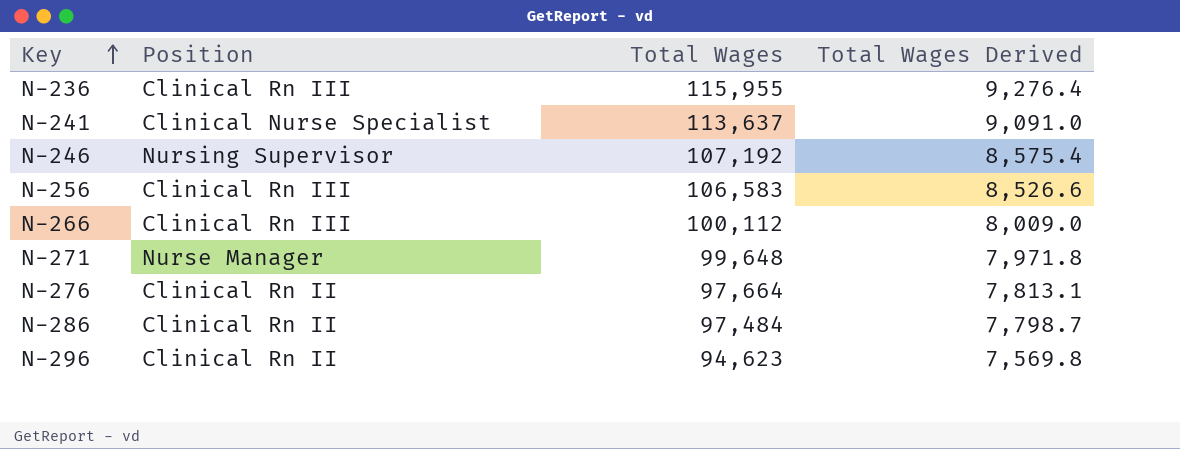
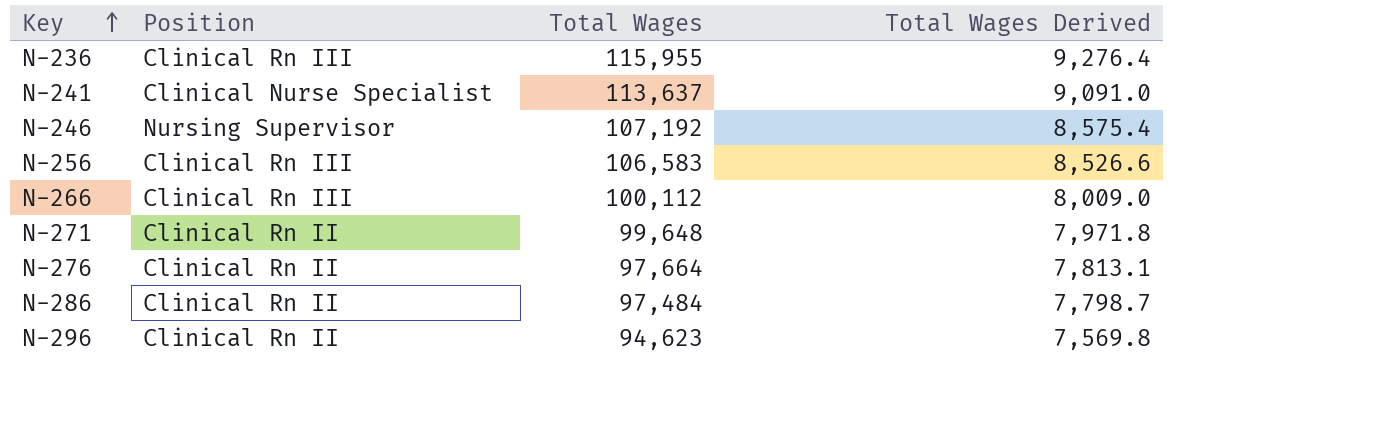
N-271 | Position: Nurse Manager -> Clinical Rn II

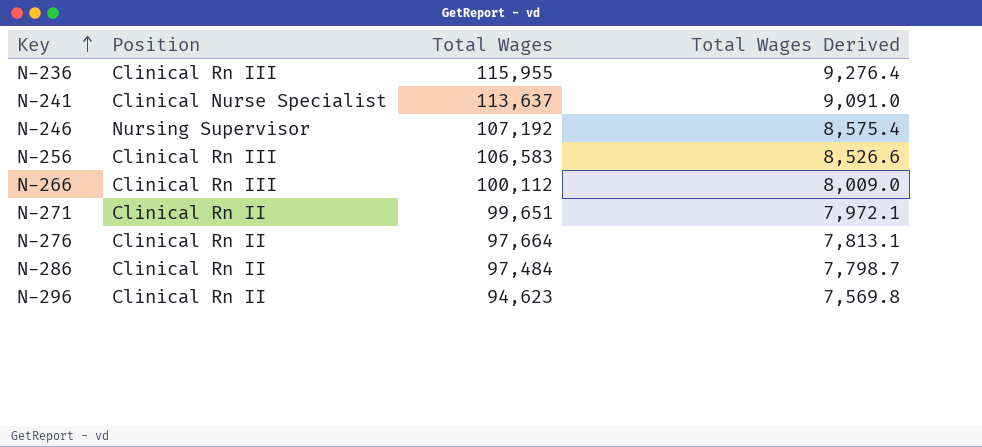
N-271 | Total Wages: 99,648 -> 99,651
N-271 | Total Wages Derived: 7,971.8 -> 7,972.1

